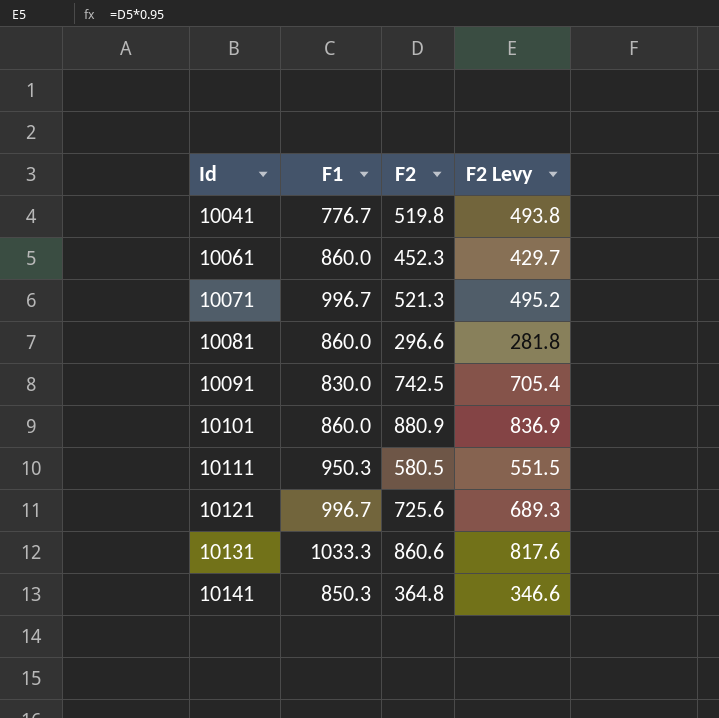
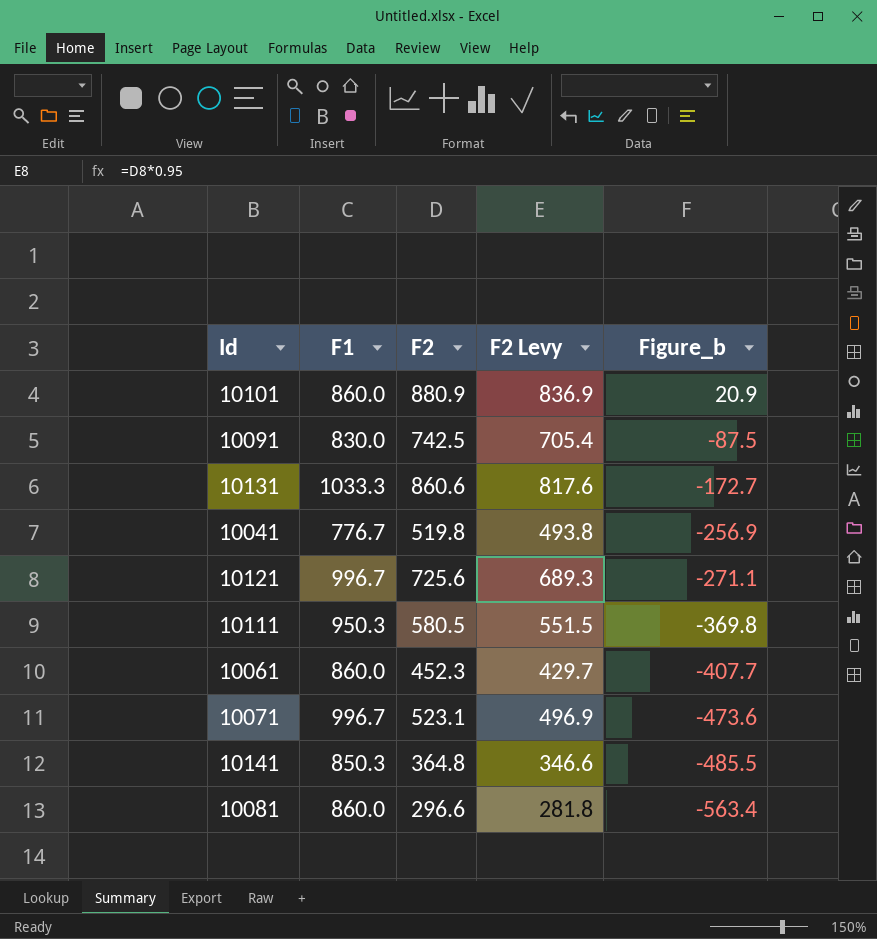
row order: Id ascending -> Figure_b descending
column Figure_b | formula: none -> [F2] - [F1]
10071 | F2: 521.3 -> 523.1
10071 | F2 Levy: 495.2 -> 496.9

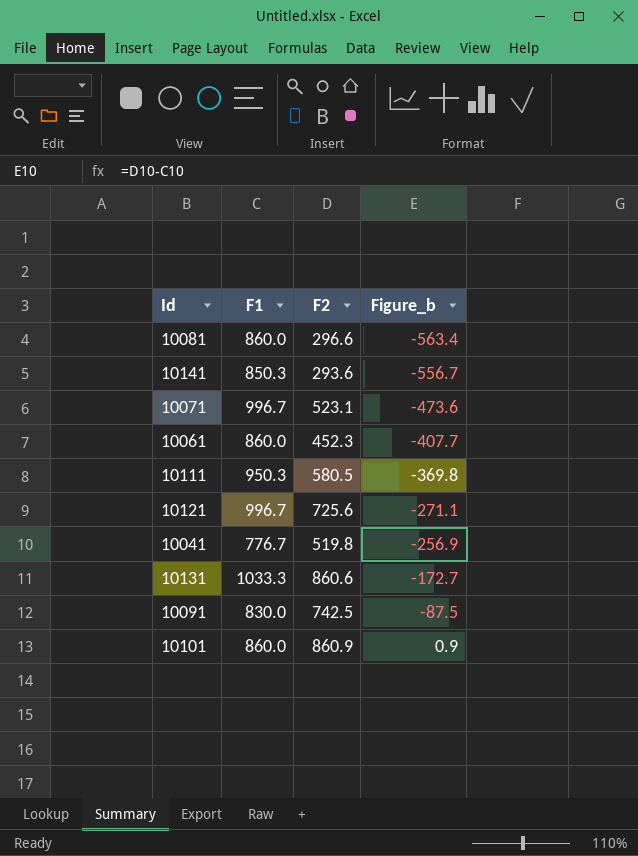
row order: Figure_b descending -> Figure_b ascending
column F2 Levy | formula: [F2] * 0.95 -> none
10141 | F2: 364.8 -> 293.6
10141 | Figure_b: -485.5 -> -556.7
10101 | F2: 880.9 -> 860.9
10101 | Figure_b: 20.9 -> 0.9

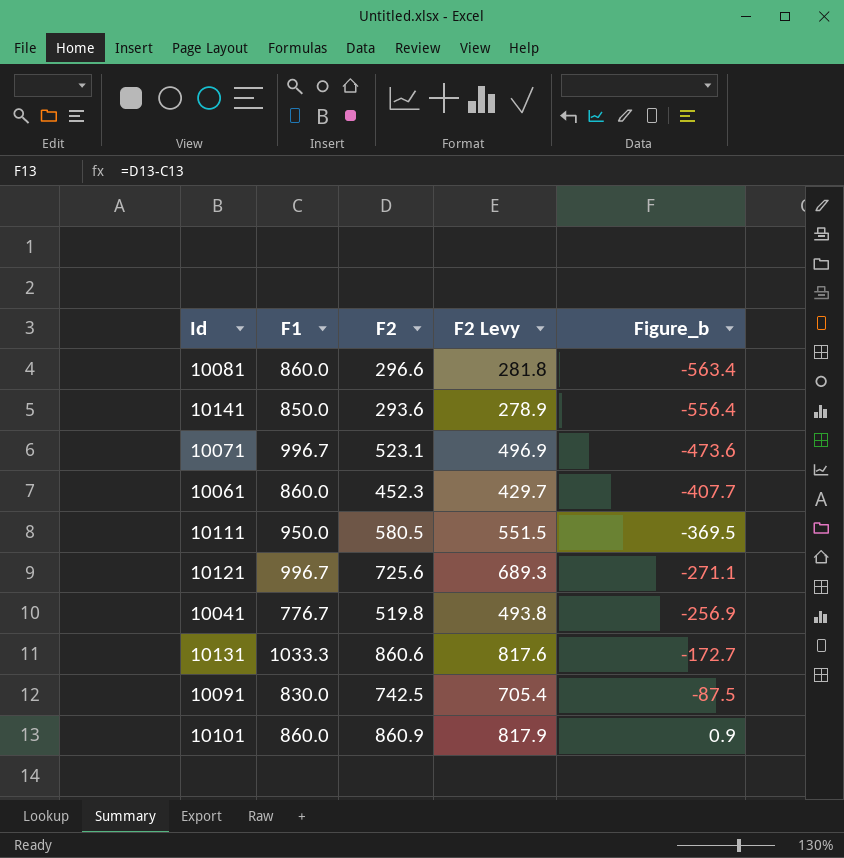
column F2 Levy | formula: none -> [F2] * 0.95
10141 | F1: 850.3 -> 850.0
10141 | Figure_b: -556.7 -> -556.4
10111 | F1: 950.3 -> 950.0
10111 | Figure_b: -369.8 -> -369.5

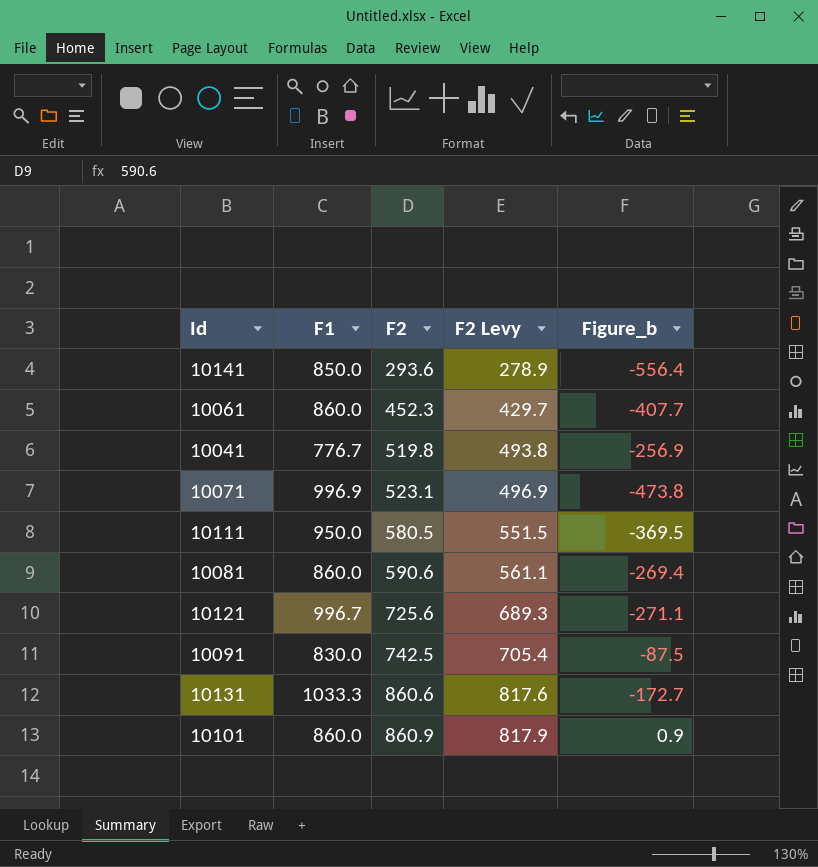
row order: Figure_b ascending -> F2 ascending
10071 | F1: 996.7 -> 996.9
10071 | Figure_b: -473.6 -> -473.8
10081 | F2: 296.6 -> 590.6
10081 | F2 Levy: 281.8 -> 561.1
10081 | Figure_b: -563.4 -> -269.4

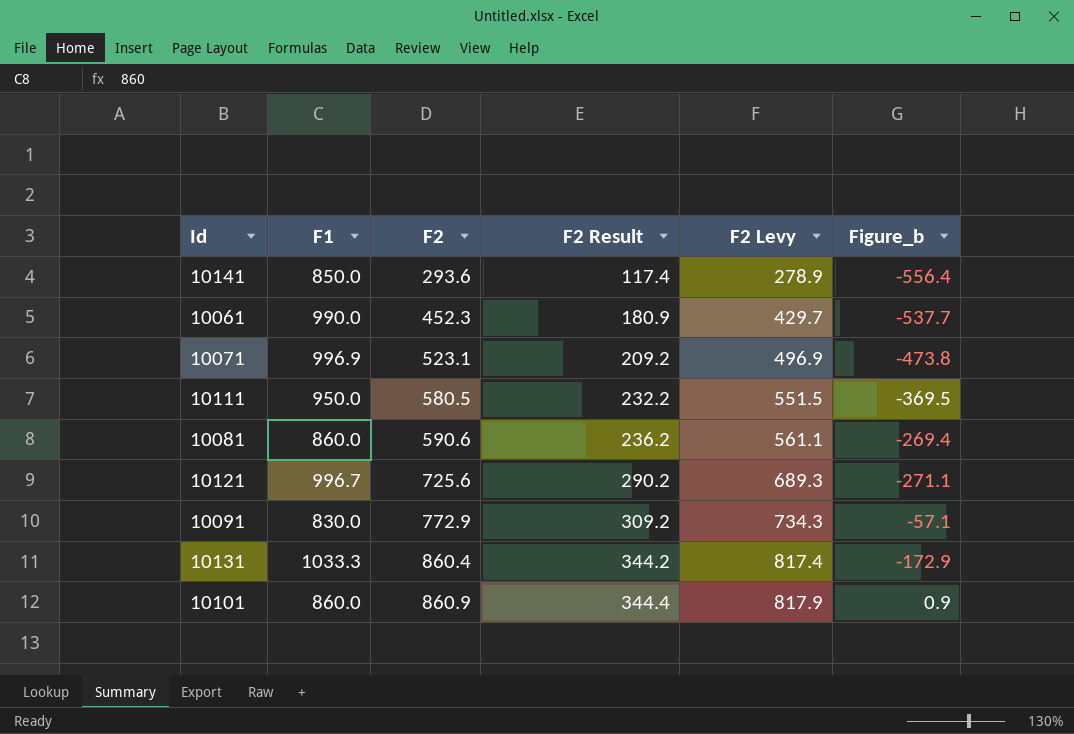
column F2 Result | formula: none -> [F2] * 0.4
row 10041: 776.7 | 519.8 | 493.8 | -256.9 -> none
10061 | F1: 860.0 -> 990.0
10061 | Figure_b: -407.7 -> -537.7
10091 | F2: 742.5 -> 772.9
10091 | F2 Levy: 705.4 -> 734.3
10091 | Figure_b: -87.5 -> -57.1
10131 | F2: 860.6 -> 860.4
10131 | F2 Levy: 817.6 -> 817.4
10131 | Figure_b: -172.7 -> -172.9

